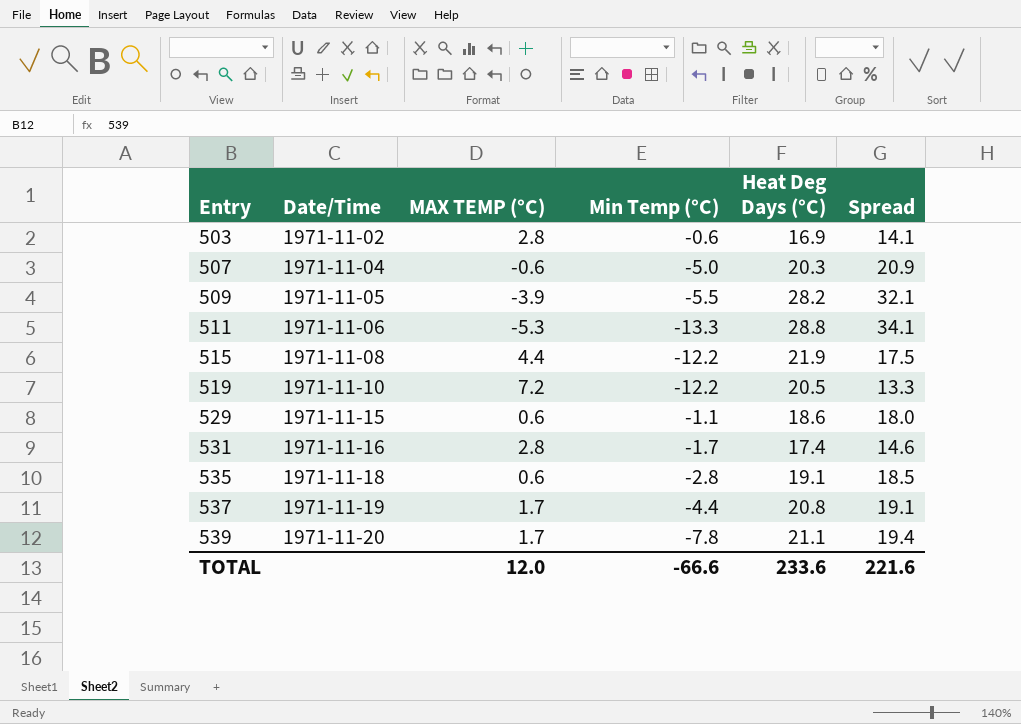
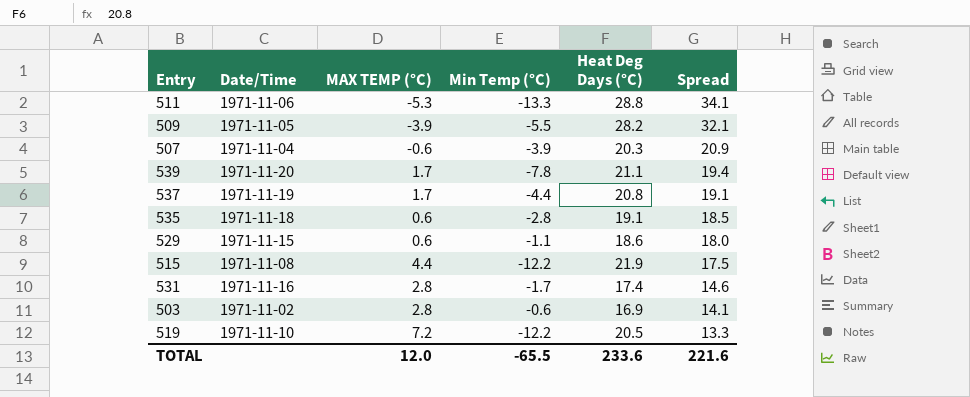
row order: Entry ascending -> Spread descending
507 | Min Temp (°C): -5.0 -> -3.9
TOTAL | Min Temp (°C): -66.6 -> -65.5

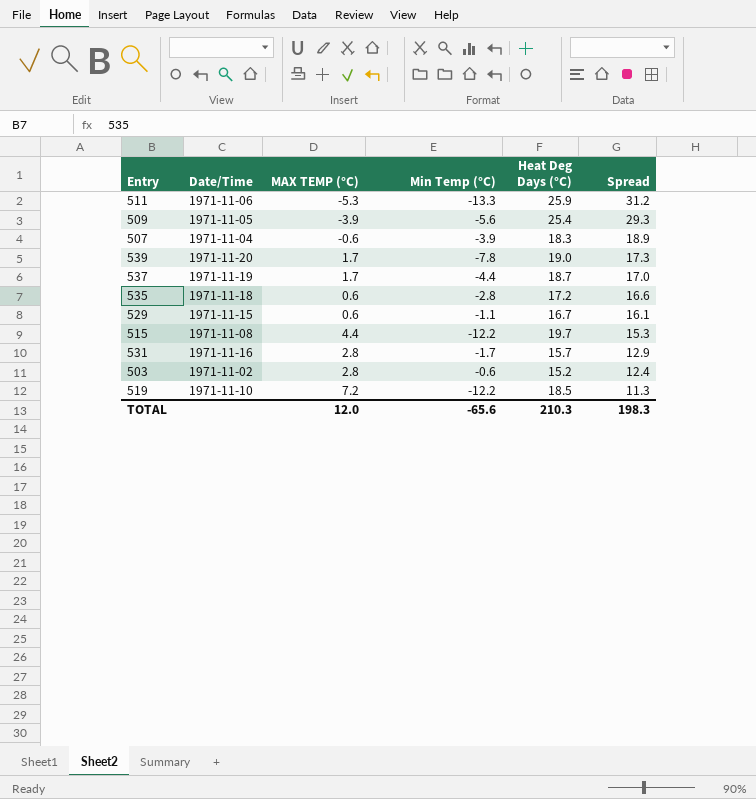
511 | Heat Deg Days (°C): 28.8 -> 25.9
511 | Spread: 34.1 -> 31.2
509 | Min Temp (°C): -5.5 -> -5.6
509 | Heat Deg Days (°C): 28.2 -> 25.4
509 | Spread: 32.1 -> 29.3
507 | Heat Deg Days (°C): 20.3 -> 18.3
507 | Spread: 20.9 -> 18.9
539 | Heat Deg Days (°C): 21.1 -> 19.0
539 | Spread: 19.4 -> 17.3
537 | Heat Deg Days (°C): 20.8 -> 18.7
537 | Spread: 19.1 -> 17.0
535 | Heat Deg Days (°C): 19.1 -> 17.2
535 | Spread: 18.5 -> 16.6
529 | Heat Deg Days (°C): 18.6 -> 16.7
529 | Spread: 18.0 -> 16.1
515 | Heat Deg Days (°C): 21.9 -> 19.7
515 | Spread: 17.5 -> 15.3
531 | Heat Deg Days (°C): 17.4 -> 15.7
531 | Spread: 14.6 -> 12.9
503 | Heat Deg Days (°C): 16.9 -> 15.2
503 | Spread: 14.1 -> 12.4
519 | Heat Deg Days (°C): 20.5 -> 18.5
519 | Spread: 13.3 -> 11.3
TOTAL | Min Temp (°C): -65.5 -> -65.6
TOTAL | Heat Deg Days (°C): 233.6 -> 210.3
TOTAL | Spread: 221.6 -> 198.3

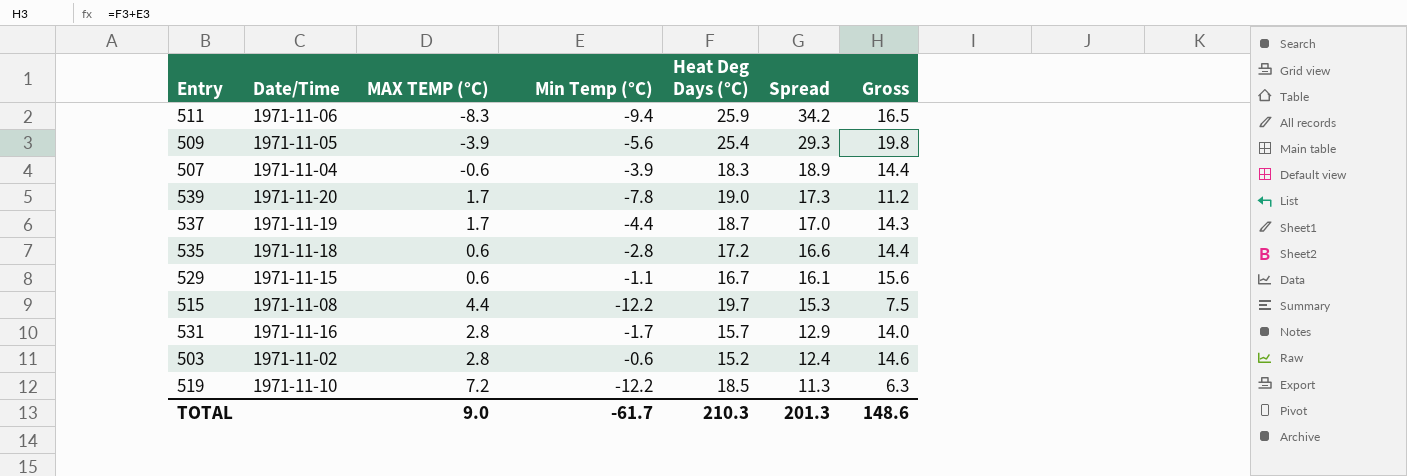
column Gross | formula: none -> [Min Temp (°C)] + [Heat Deg Days (°C)]
511 | MAX TEMP (°C): -5.3 -> -8.3
511 | Min Temp (°C): -13.3 -> -9.4
511 | Spread: 31.2 -> 34.2
TOTAL | MAX TEMP (°C): 12.0 -> 9.0
TOTAL | Min Temp (°C): -65.6 -> -61.7
TOTAL | Spread: 198.3 -> 201.3

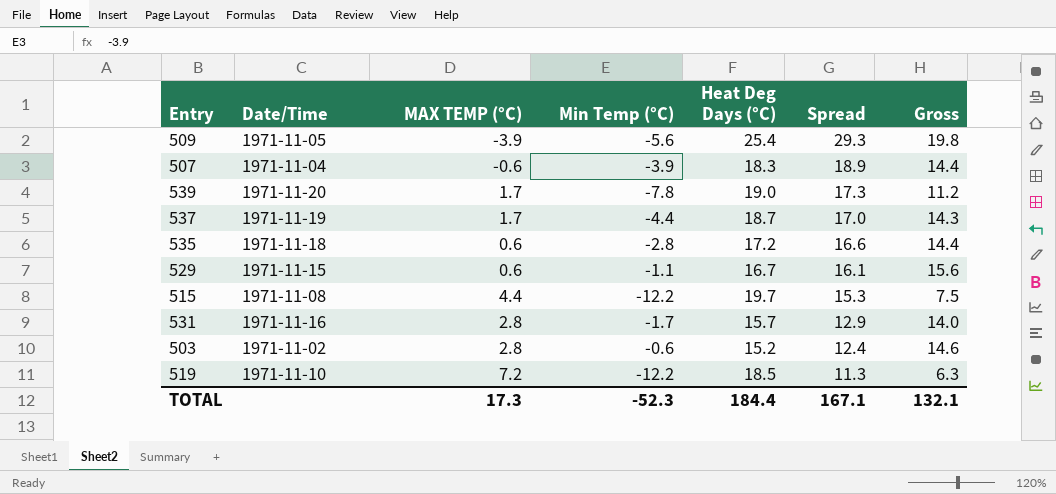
row 511: 1971-11-06 | -8.3 | -9.4 | 25.9 | 34.2 | 16.5 -> none
TOTAL | MAX TEMP (°C): 9.0 -> 17.3
TOTAL | Min Temp (°C): -61.7 -> -52.3
TOTAL | Heat Deg Days (°C): 210.3 -> 184.4
TOTAL | Spread: 201.3 -> 167.1
TOTAL | Gross: 148.6 -> 132.1

